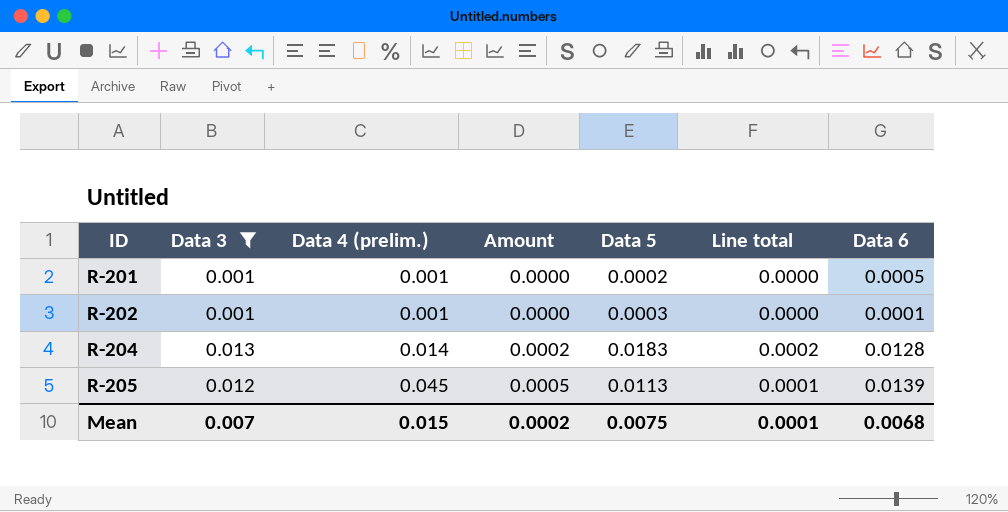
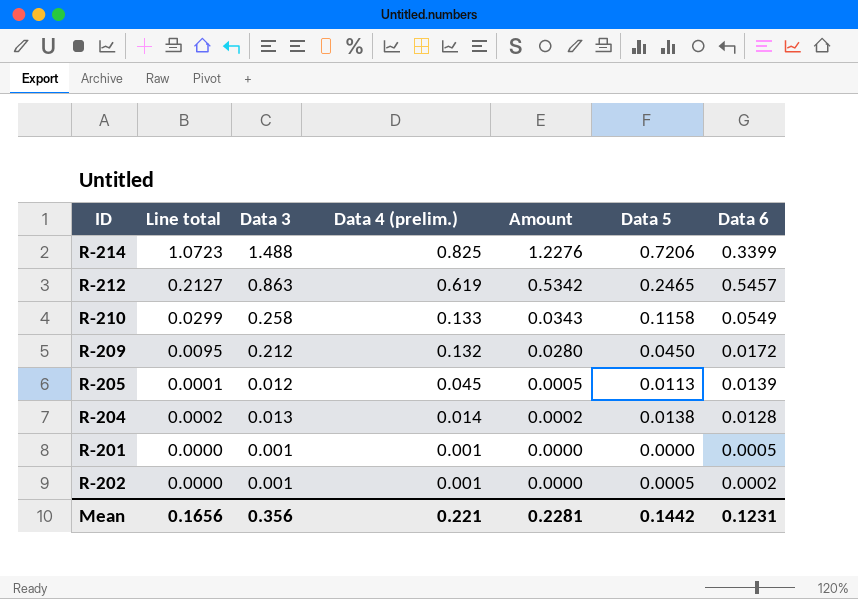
filter: Data 3 <= 0.013 -> none
row order: ID ascending -> Data 4 (prelim.) descending
column Line total | position: 6 -> 2
R-204 | Data 5: 0.0183 -> 0.0138
R-201 | Data 5: 0.0002 -> 0.0000
R-202 | Data 5: 0.0003 -> 0.0005
R-202 | Data 6: 0.0001 -> 0.0002
Mean | Line total: 0.0001 -> 0.1656
Mean | Data 3: 0.007 -> 0.356
Mean | Data 4 (prelim.): 0.015 -> 0.221
Mean | Amount: 0.0002 -> 0.2281
Mean | Data 5: 0.0075 -> 0.1442
Mean | Data 6: 0.0068 -> 0.1231

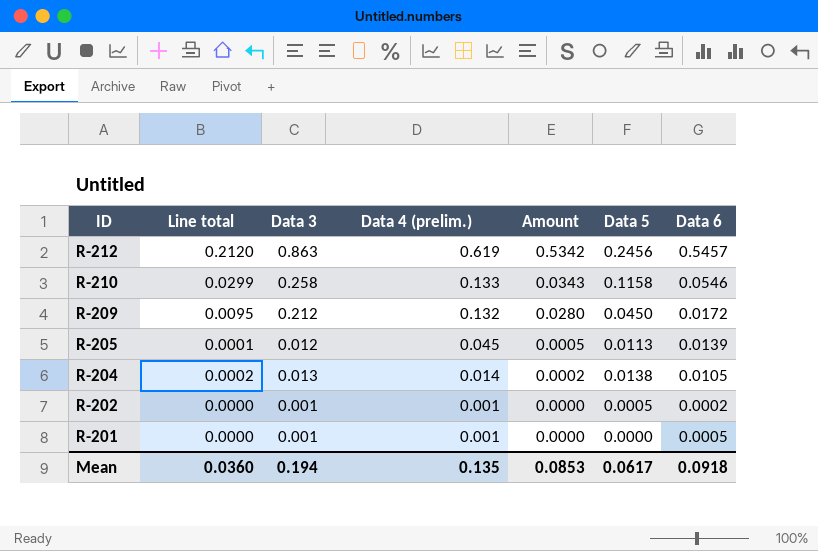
row order: Data 4 (prelim.) descending -> ID descending
row R-214: 1.0723 | 1.488 | 0.825 | 1.2276 | 0.7206 | 0.3399 -> none
R-212 | Line total: 0.2127 -> 0.2120
R-212 | Data 5: 0.2465 -> 0.2456
R-210 | Data 6: 0.0549 -> 0.0546
R-204 | Data 6: 0.0128 -> 0.0105
Mean | Line total: 0.1656 -> 0.0360
Mean | Data 3: 0.356 -> 0.194
Mean | Data 4 (prelim.): 0.221 -> 0.135
Mean | Amount: 0.2281 -> 0.0853
Mean | Data 5: 0.1442 -> 0.0617
Mean | Data 6: 0.1231 -> 0.0918

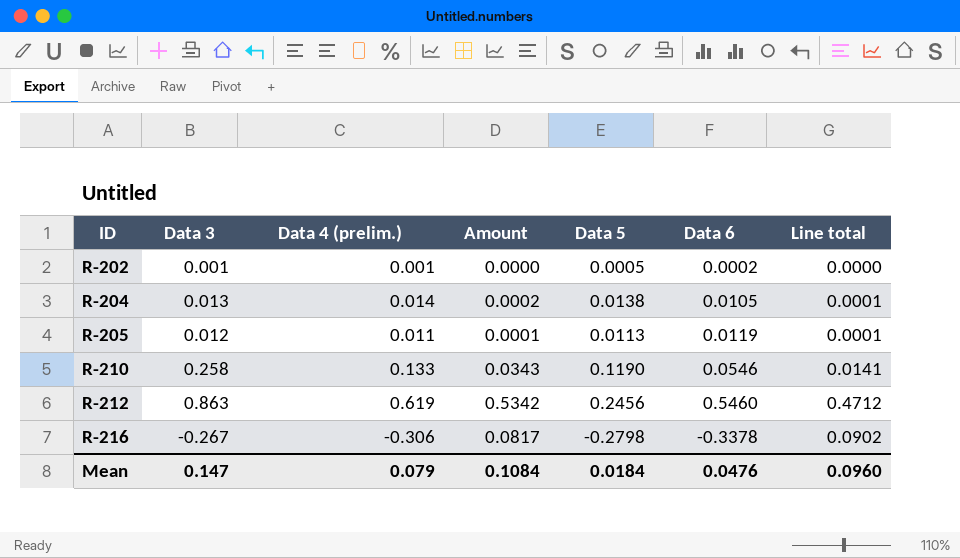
row order: ID descending -> ID ascending
column Line total | formula: [Data 3] * [Data 5] -> [Data 3] * [Data 6]
column Line total | position: 2 -> 7
row R-209: 0.0095 | 0.212 | 0.132 | 0.0280 | 0.0450 | 0.0172 -> none
row R-201: 0.0000 | 0.001 | 0.001 | 0.0000 | 0.0000 | 0.0005 -> none
R-205 | Data 4 (prelim.): 0.045 -> 0.011
R-205 | Amount: 0.0005 -> 0.0001
R-205 | Data 6: 0.0139 -> 0.0119
R-210 | Data 5: 0.1158 -> 0.1190
R-212 | Data 6: 0.5457 -> 0.5460
row R-216: none -> -0.267 | -0.306 | 0.0817 | -0.2798 | -0.3378 | 0.0902
Mean | Data 3: 0.194 -> 0.147
Mean | Data 4 (prelim.): 0.135 -> 0.079
Mean | Amount: 0.0853 -> 0.1084
Mean | Data 5: 0.0617 -> 0.0184
Mean | Data 6: 0.0918 -> 0.0476
Mean | Line total: 0.0360 -> 0.0960

